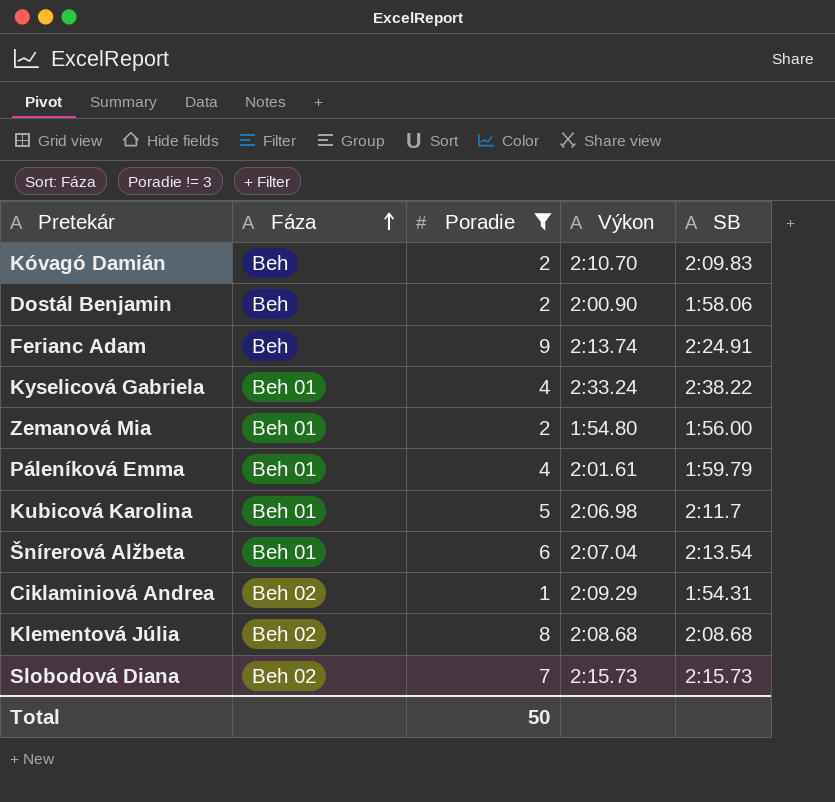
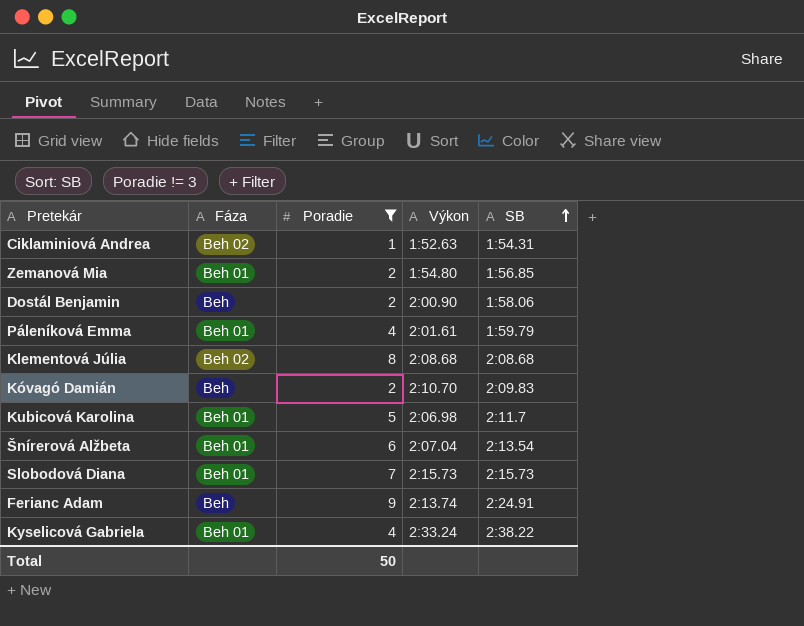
row order: Fáza ascending -> SB ascending
Ciklaminiová Andrea | Výkon: 2:09.29 -> 1:52.63
Zemanová Mia | SB: 1:56.00 -> 1:56.85
Slobodová Diana | Fáza: Beh 02 -> Beh 01

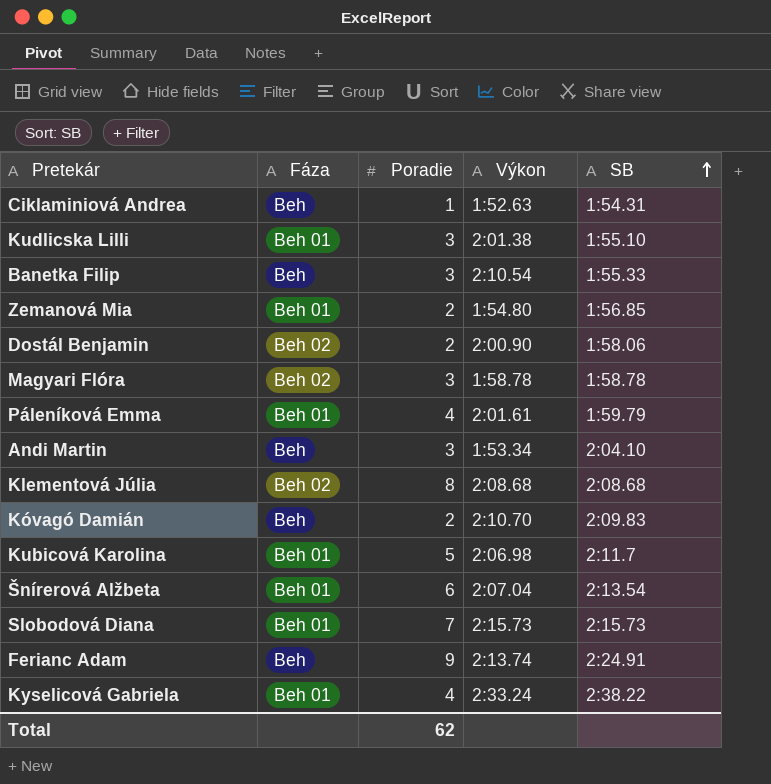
filter: Poradie != 3 -> none
Ciklaminiová Andrea | Fáza: Beh 02 -> Beh
Dostál Benjamin | Fáza: Beh -> Beh 02
Total | Poradie: 50 -> 62

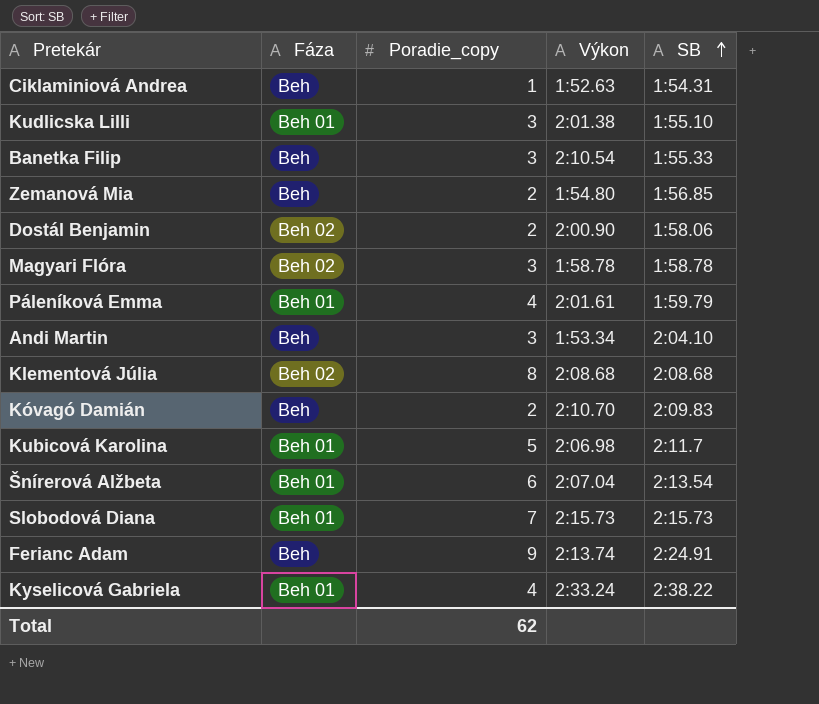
column name: Poradie -> Poradie_copy
Zemanová Mia | Fáza: Beh 01 -> Beh

